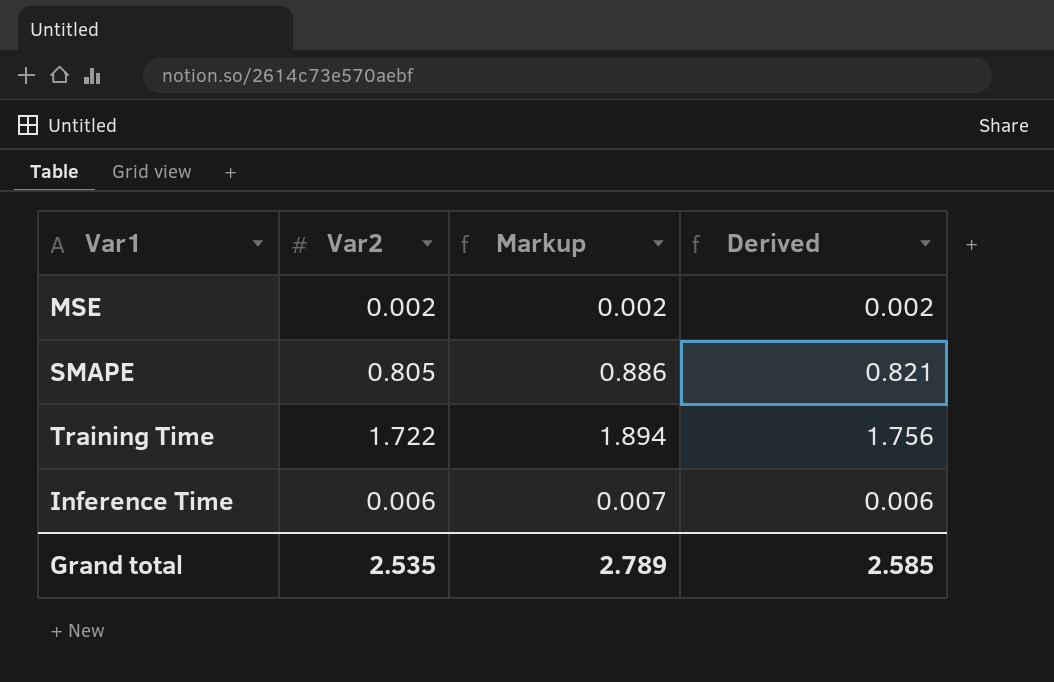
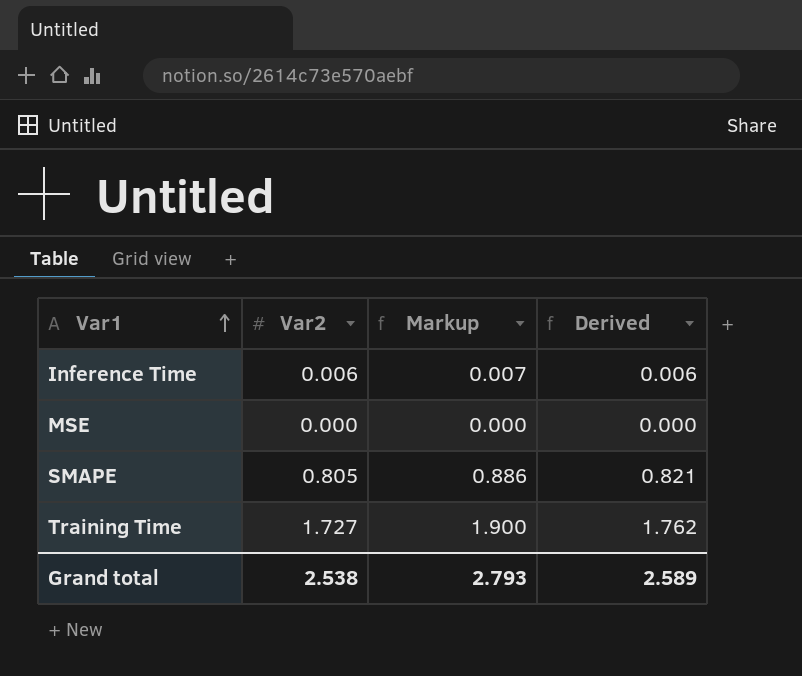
row order: none -> Var1 ascending
MSE | Var2: 0.002 -> 0.000
MSE | Markup: 0.002 -> 0.000
MSE | Derived: 0.002 -> 0.000
Training Time | Var2: 1.722 -> 1.727
Training Time | Markup: 1.894 -> 1.900
Training Time | Derived: 1.756 -> 1.762
Grand total | Var2: 2.535 -> 2.538
Grand total | Markup: 2.789 -> 2.793
Grand total | Derived: 2.585 -> 2.589

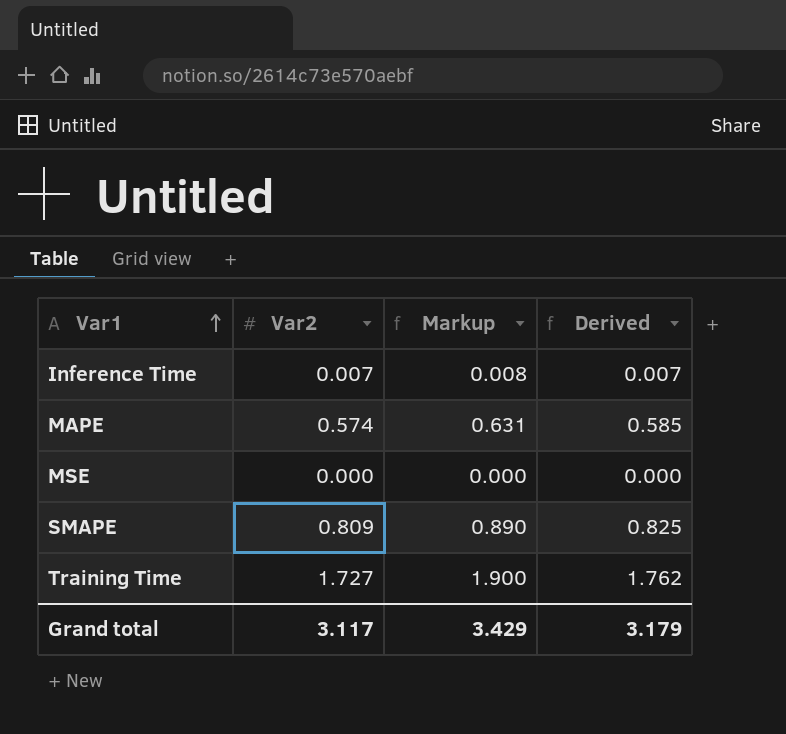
Inference Time | Var2: 0.006 -> 0.007
Inference Time | Markup: 0.007 -> 0.008
Inference Time | Derived: 0.006 -> 0.007
row MAPE: none -> 0.574 | 0.631 | 0.585
SMAPE | Var2: 0.805 -> 0.809
SMAPE | Markup: 0.886 -> 0.890
SMAPE | Derived: 0.821 -> 0.825
Grand total | Var2: 2.538 -> 3.117
Grand total | Markup: 2.793 -> 3.429
Grand total | Derived: 2.589 -> 3.179

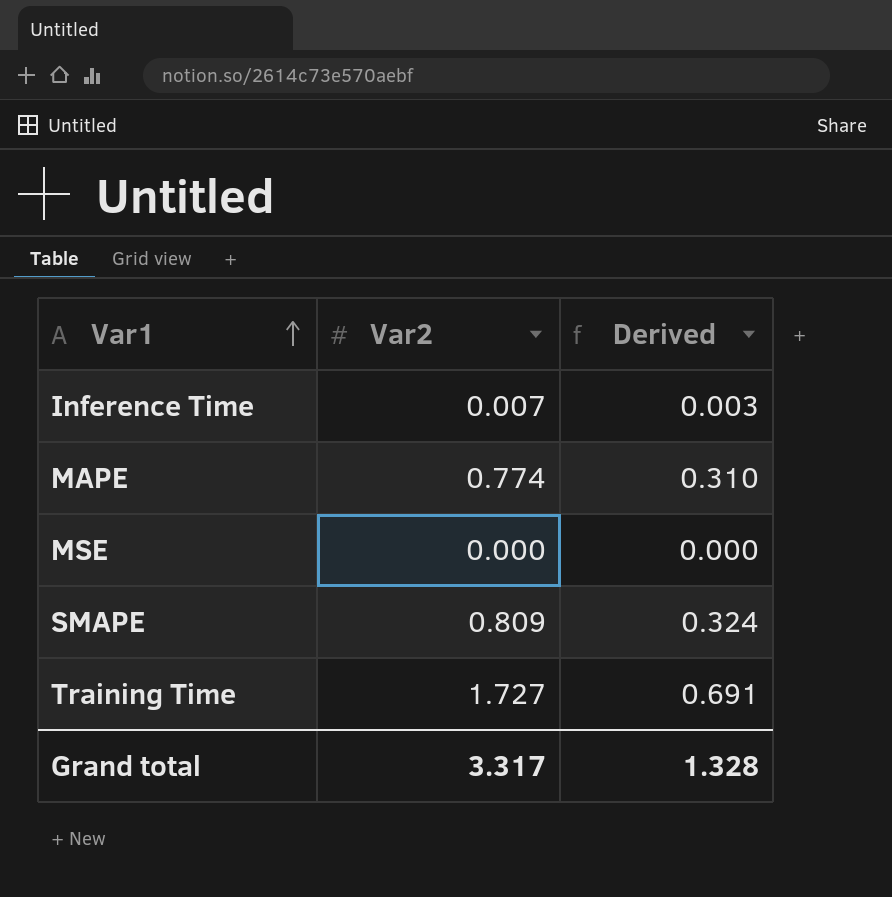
column Markup | formula: [Var2] * 1.1 -> none
column Derived | formula: [Var2] * 1.02 -> [Var2] * 0.4
MAPE | Var2: 0.574 -> 0.774
Grand total | Var2: 3.117 -> 3.317
Grand total | Derived: 3.179 -> 1.328

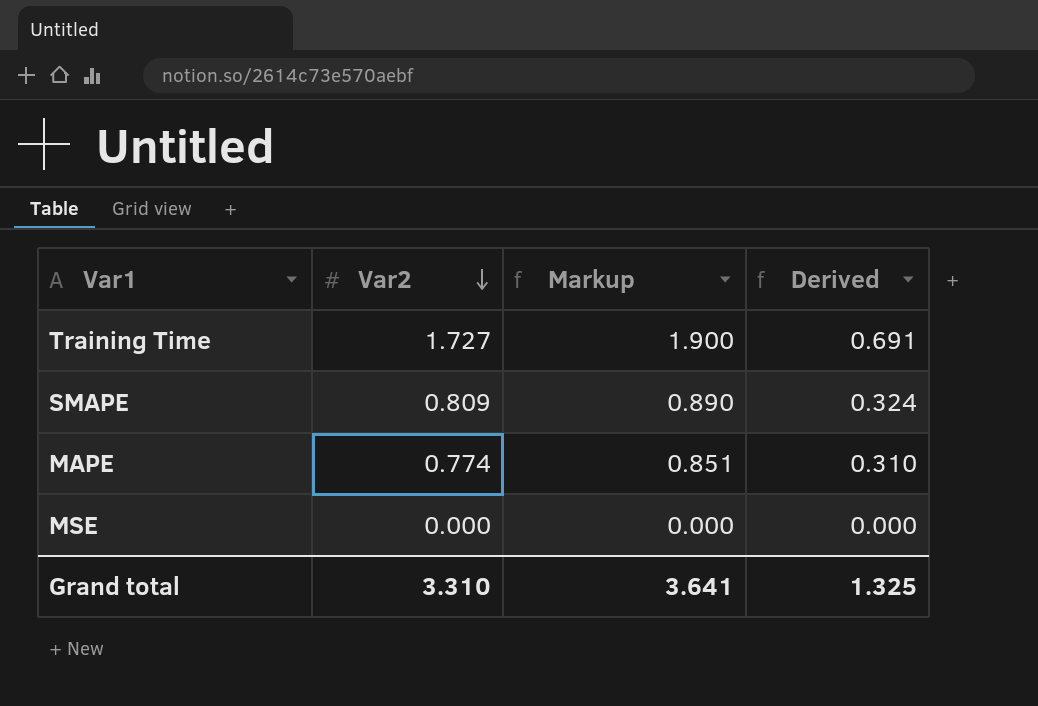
row order: Var1 ascending -> Var2 descending
column Markup | formula: none -> [Var2] * 1.1
row Inference Time: 0.007 | 0.003 -> none
Grand total | Var2: 3.317 -> 3.310
Grand total | Derived: 1.328 -> 1.325

